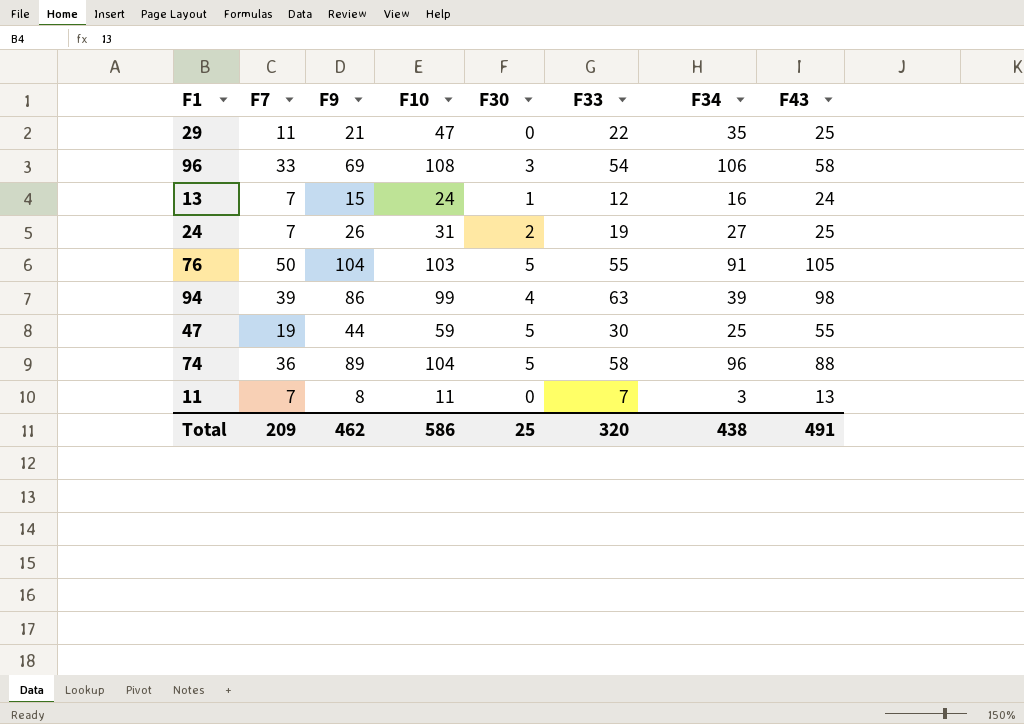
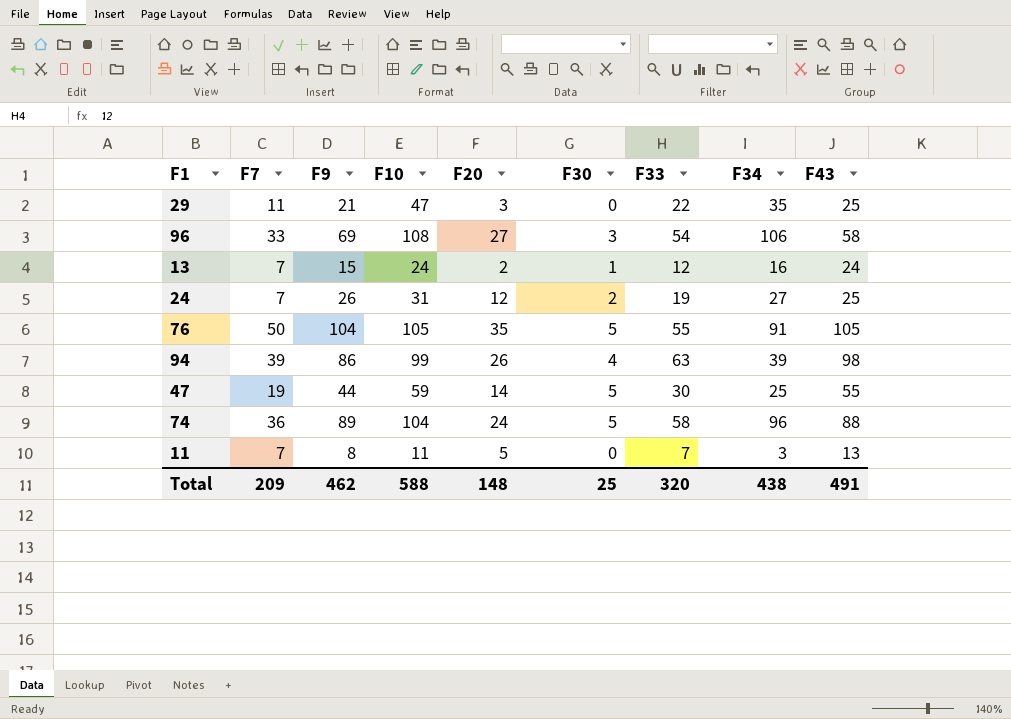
column F20 | position: none -> 5
76 | F10: 103 -> 105
Total | F10: 586 -> 588

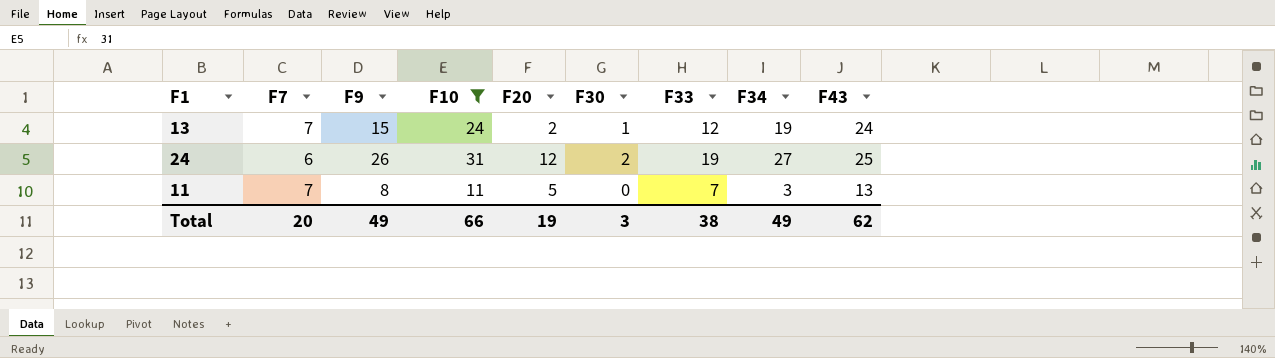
filter: none -> F10 <= 31
13 | F34: 16 -> 19
24 | F7: 7 -> 6
Total | F7: 209 -> 20
Total | F9: 462 -> 49
Total | F10: 588 -> 66
Total | F20: 148 -> 19
Total | F30: 25 -> 3
Total | F33: 320 -> 38
Total | F34: 438 -> 49
Total | F43: 491 -> 62

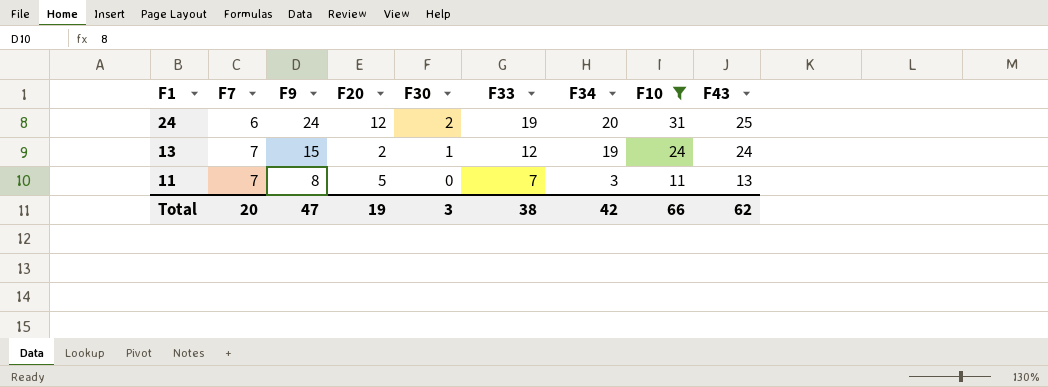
row order: none -> F1 descending
column F10 | position: 4 -> 8
24 | F9: 26 -> 24
24 | F34: 27 -> 20
Total | F9: 49 -> 47
Total | F34: 49 -> 42

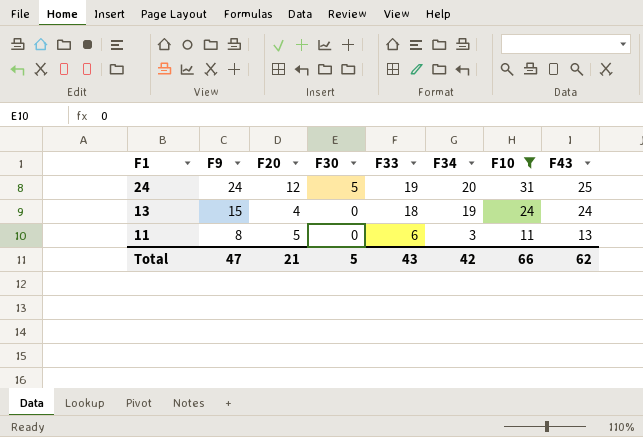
column F7 | position: 2 -> none
24 | F30: 2 -> 5
13 | F20: 2 -> 4
13 | F30: 1 -> 0
13 | F33: 12 -> 18
11 | F33: 7 -> 6
Total | F20: 19 -> 21
Total | F30: 3 -> 5
Total | F33: 38 -> 43

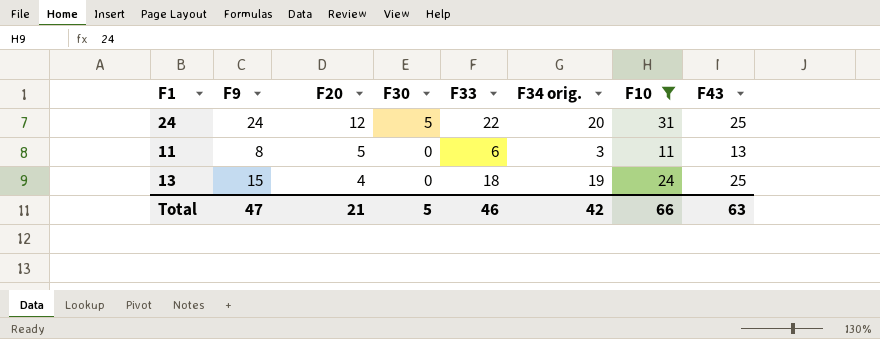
row order: F1 descending -> F20 descending
column name: F34 -> F34 orig.
24 | F33: 19 -> 22
13 | F43: 24 -> 25
Total | F33: 43 -> 46
Total | F43: 62 -> 63

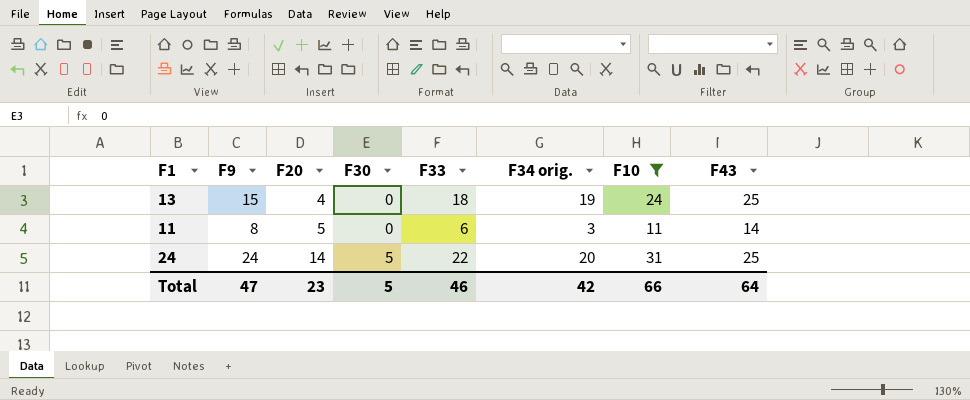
row order: F20 descending -> F20 ascending
11 | F43: 13 -> 14
24 | F20: 12 -> 14
Total | F20: 21 -> 23
Total | F43: 63 -> 64

